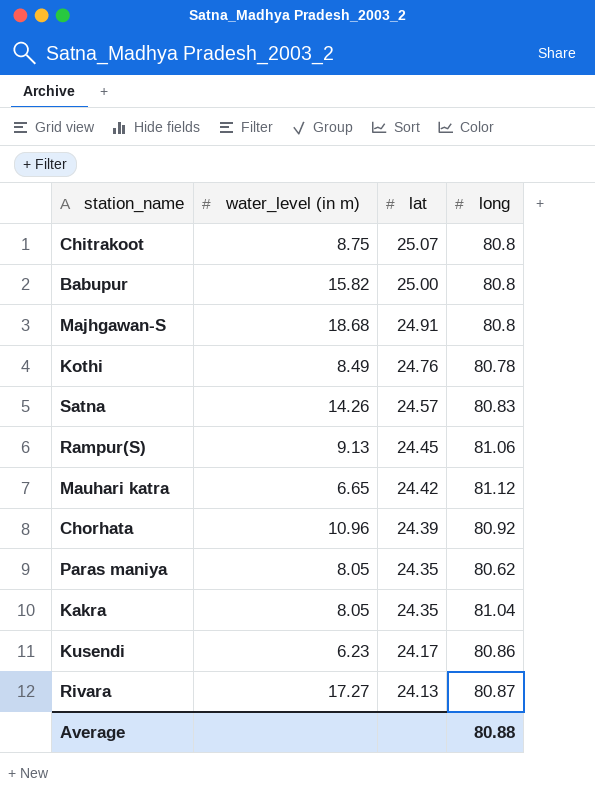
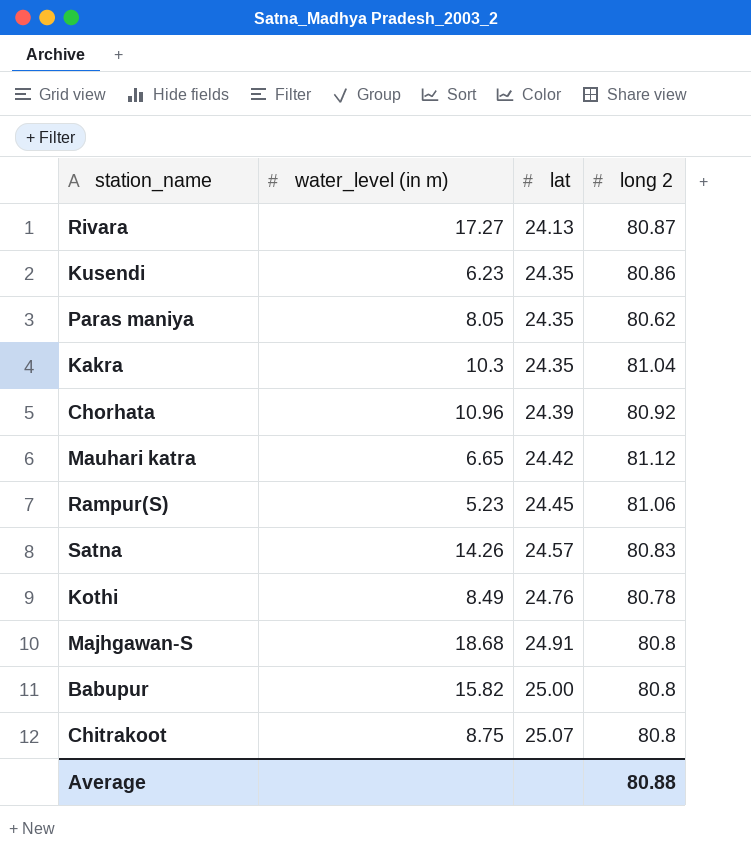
row order: lat descending -> lat ascending
column name: long -> long 2
Kusendi | lat: 24.17 -> 24.35
Kakra | water_level (in m): 8.05 -> 10.3
Rampur(S) | water_level (in m): 9.13 -> 5.23

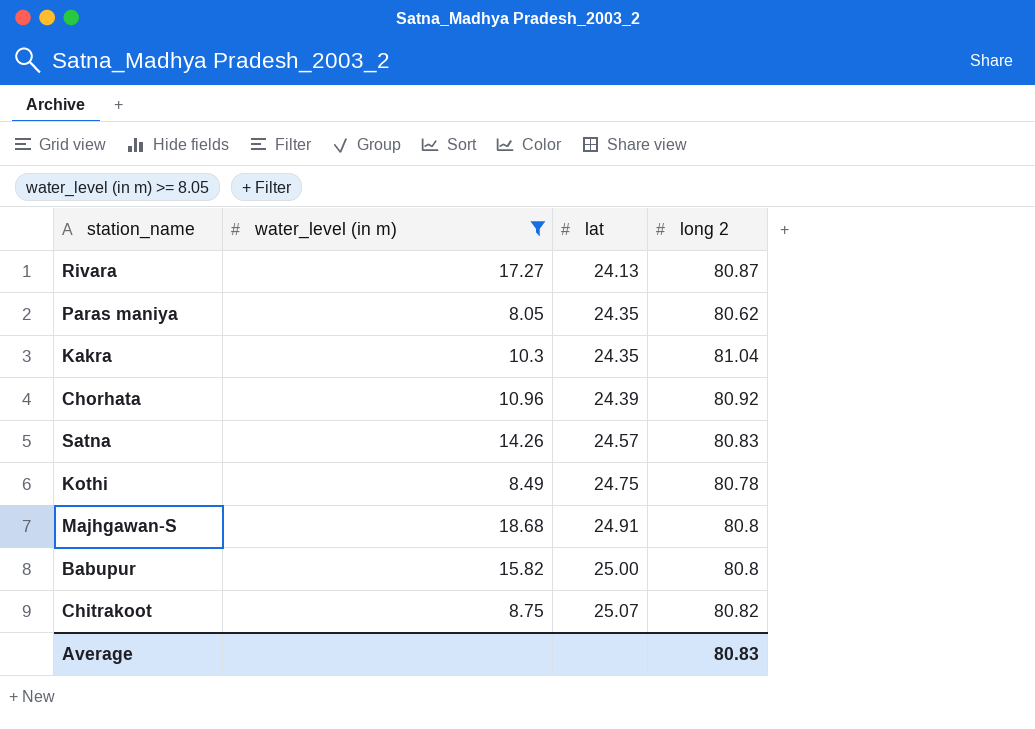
filter: none -> water_level (in m) >= 8.05
Kothi | lat: 24.76 -> 24.75
Chitrakoot | long 2: 80.8 -> 80.82
Average | long 2: 80.88 -> 80.83

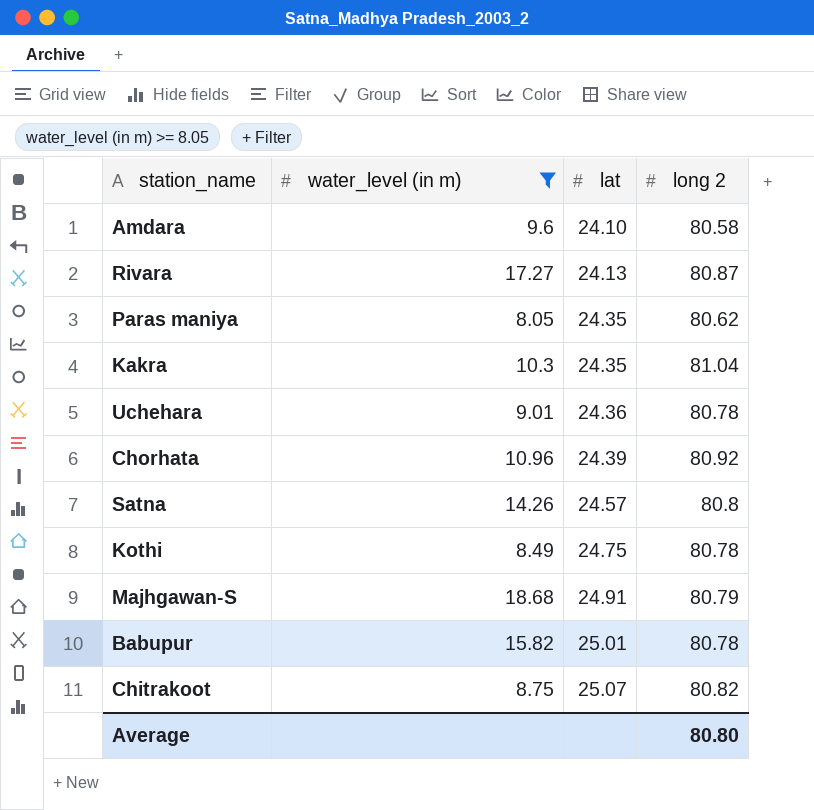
row Amdara: none -> 9.6 | 24.10 | 80.58
row Uchehara: none -> 9.01 | 24.36 | 80.78
Satna | long 2: 80.83 -> 80.8
Majhgawan-S | long 2: 80.8 -> 80.79
Babupur | lat: 25.00 -> 25.01
Babupur | long 2: 80.8 -> 80.78
Average | long 2: 80.83 -> 80.80

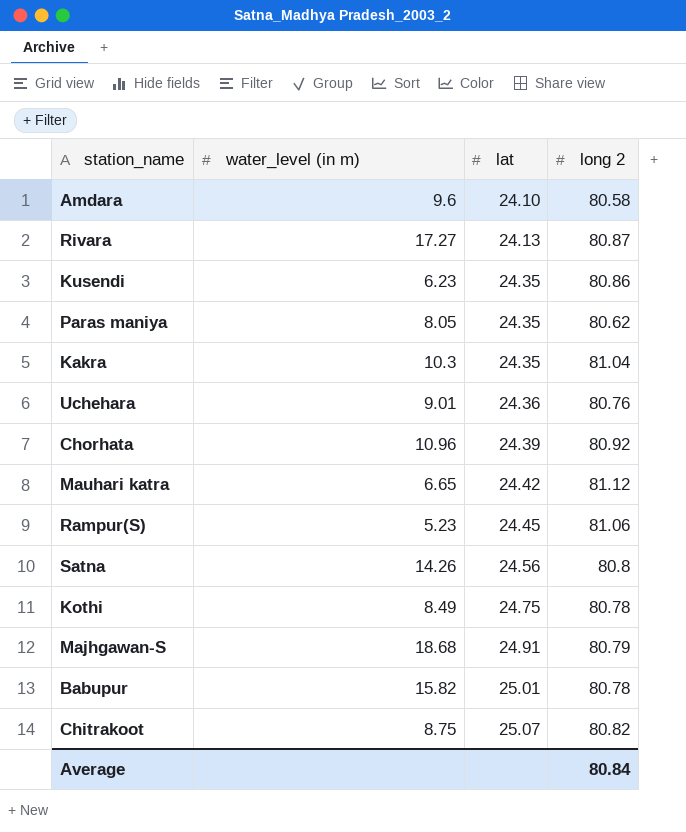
filter: water_level (in m) >= 8.05 -> none
Uchehara | long 2: 80.78 -> 80.76
Satna | lat: 24.57 -> 24.56
Average | long 2: 80.80 -> 80.84

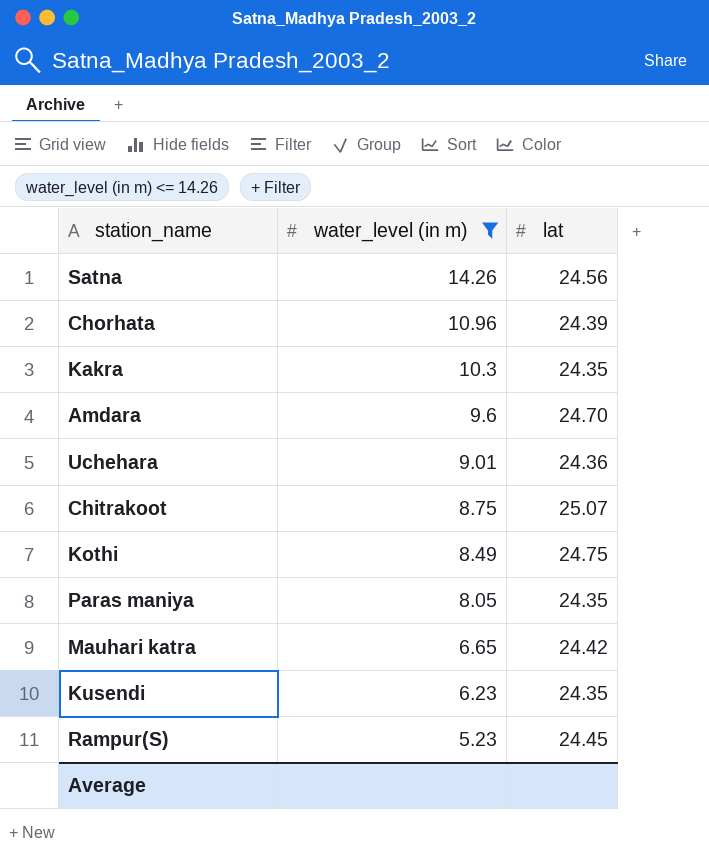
filter: none -> water_level (in m) <= 14.26
row order: lat ascending -> water_level (in m) descending
column long 2 | position: 4 -> none
Amdara | lat: 24.10 -> 24.70

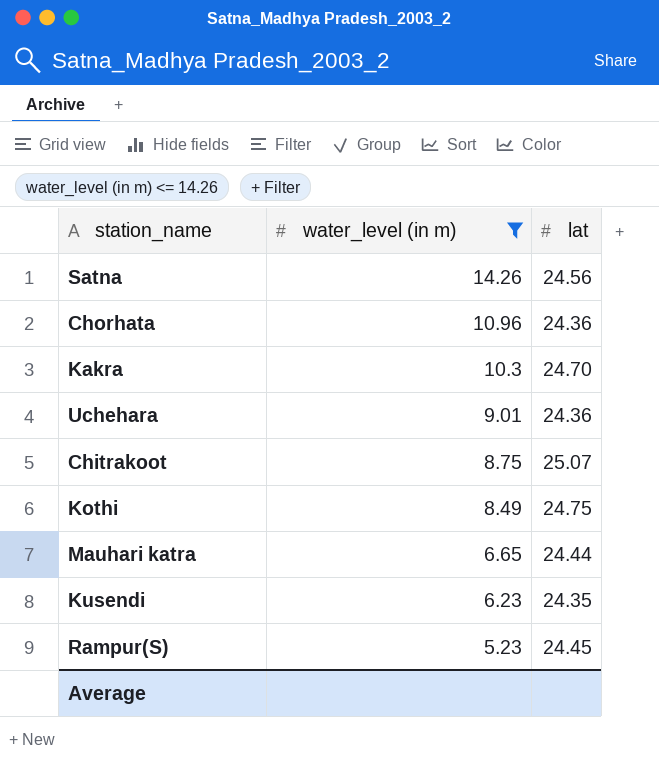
row Amdara: 9.6 | 24.70 -> none
row Paras maniya: 8.05 | 24.35 -> none
Chorhata | lat: 24.39 -> 24.36
Kakra | lat: 24.35 -> 24.70
Mauhari katra | lat: 24.42 -> 24.44

